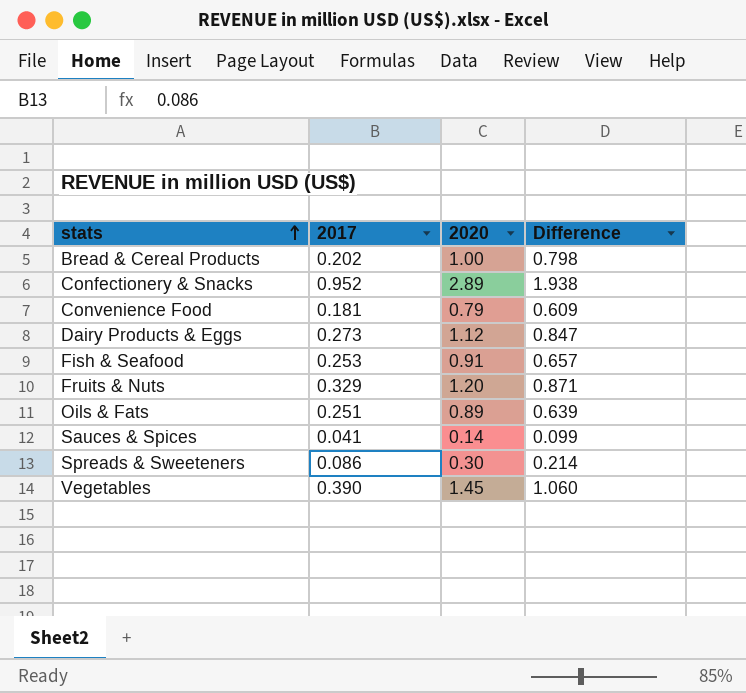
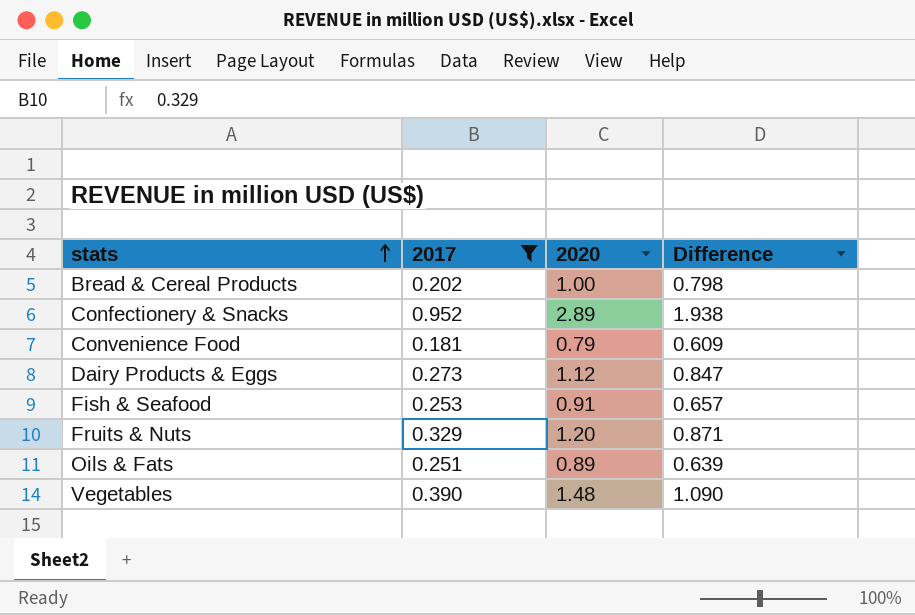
filter: none -> 2017 >= 0.181
Vegetables | 2020: 1.45 -> 1.48
Vegetables | Difference: 1.060 -> 1.090

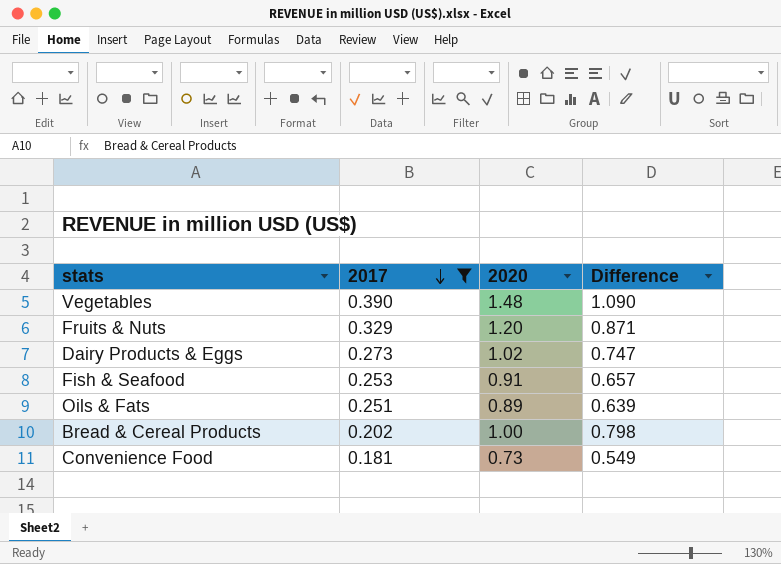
row order: stats ascending -> 2017 descending
row Confectionery & Snacks: 0.952 | 2.89 | 1.938 -> none
Dairy Products & Eggs | 2020: 1.12 -> 1.02
Dairy Products & Eggs | Difference: 0.847 -> 0.747
Convenience Food | 2020: 0.79 -> 0.73
Convenience Food | Difference: 0.609 -> 0.549

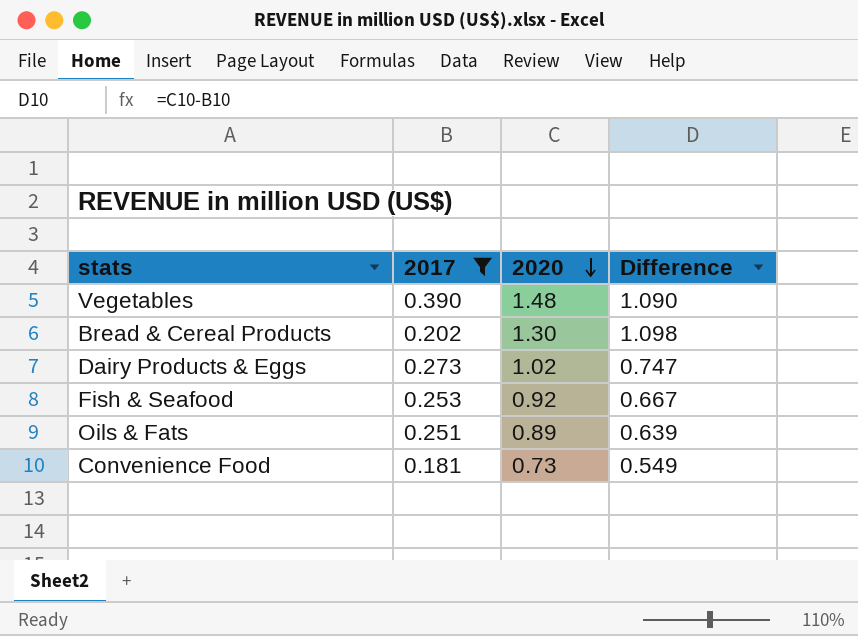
row order: 2017 descending -> 2020 descending
row Fruits & Nuts: 0.329 | 1.20 | 0.871 -> none
Bread & Cereal Products | 2020: 1.00 -> 1.30
Bread & Cereal Products | Difference: 0.798 -> 1.098
Fish & Seafood | 2020: 0.91 -> 0.92
Fish & Seafood | Difference: 0.657 -> 0.667

